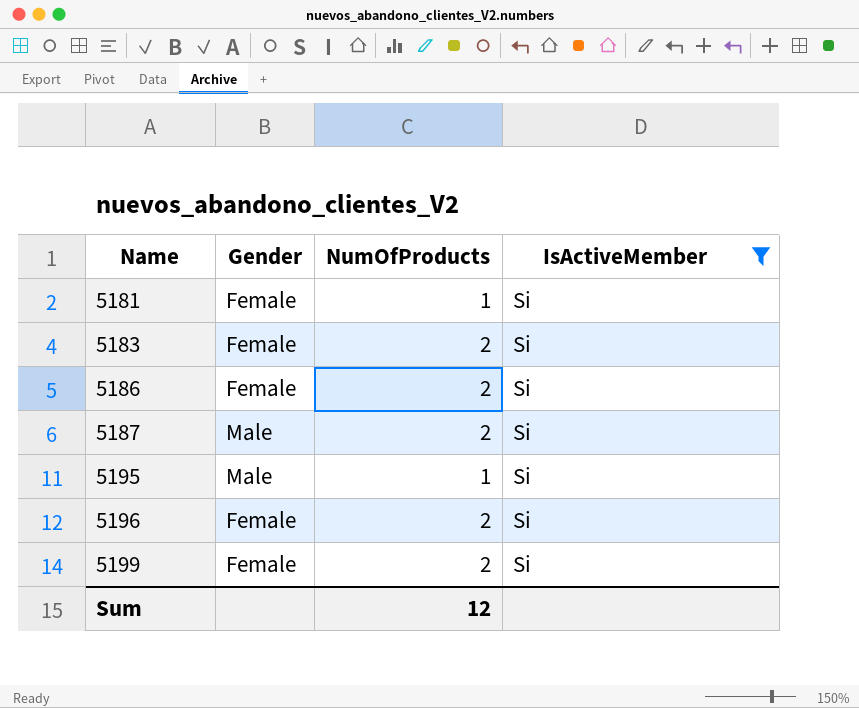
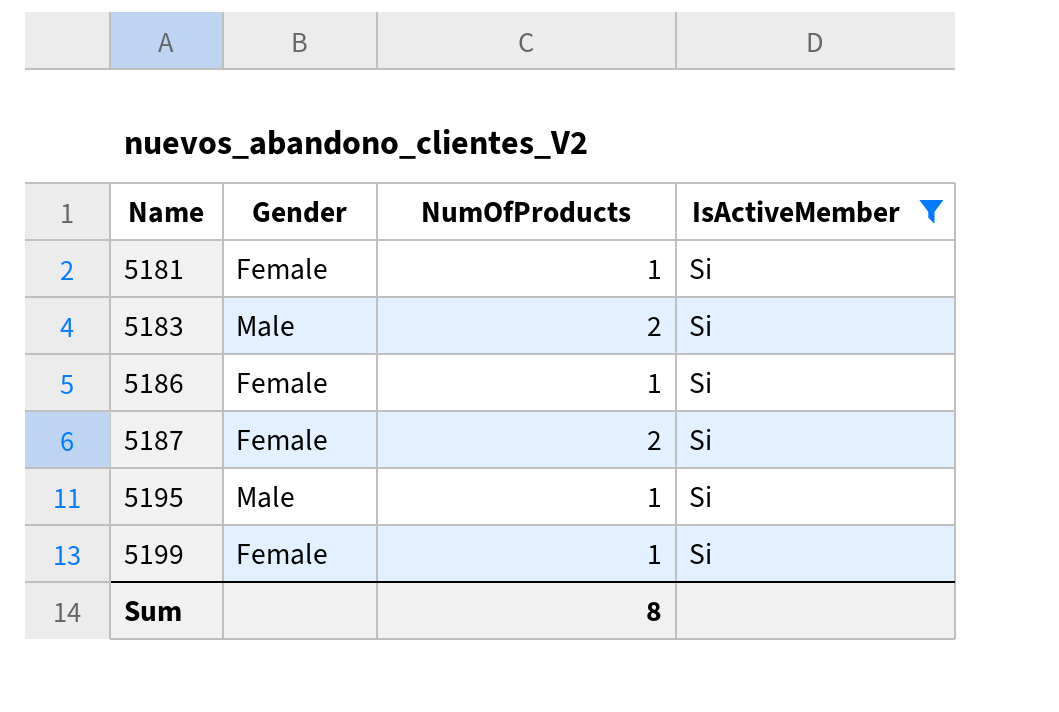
row 5196: Female | 2 | Si -> none
5183 | Gender: Female -> Male
5186 | NumOfProducts: 2 -> 1
5187 | Gender: Male -> Female
5199 | NumOfProducts: 2 -> 1
Sum | NumOfProducts: 12 -> 8

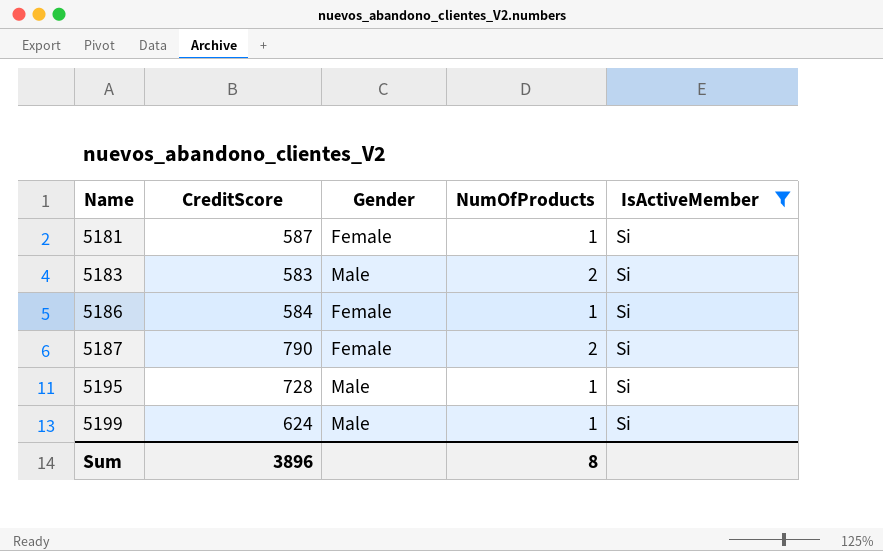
column CreditScore | position: none -> 2
5199 | Gender: Female -> Male

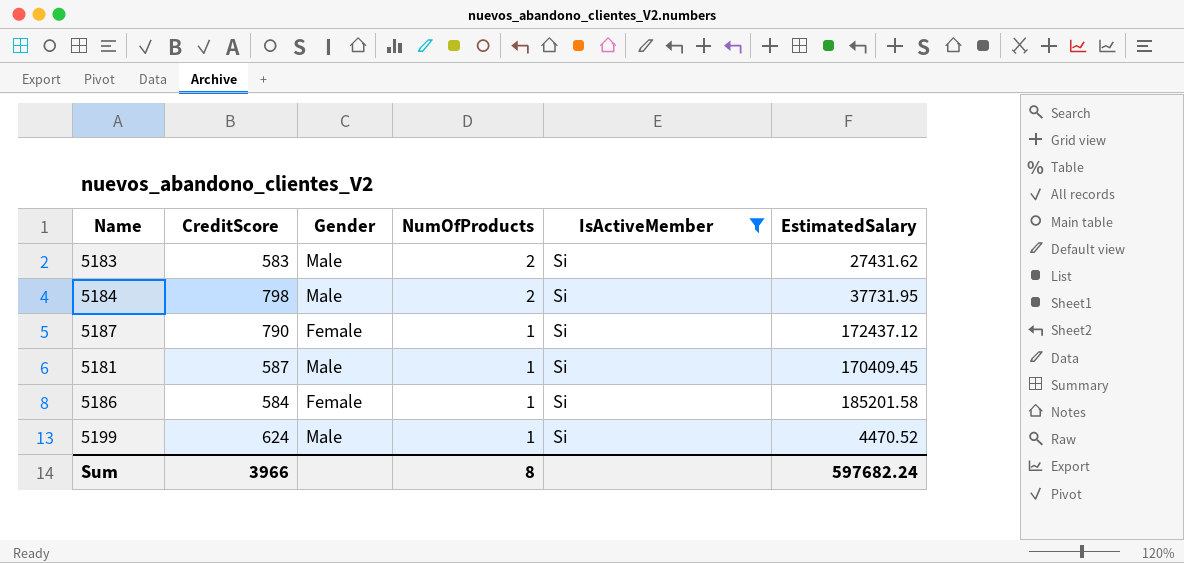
row order: Name ascending -> NumOfProducts descending
column EstimatedSalary | position: none -> 6
row 5195: 728 | Male | 1 | Si -> none
row 5184: none -> 798 | Male | 2 | Si | 37731.95
5187 | NumOfProducts: 2 -> 1
5181 | Gender: Female -> Male
Sum | CreditScore: 3896 -> 3966

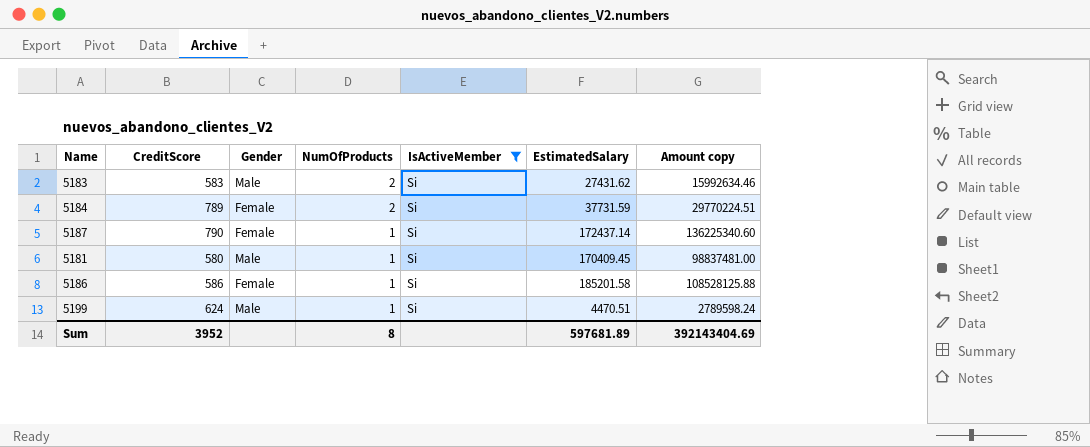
column Amount copy | formula: none -> [CreditScore] * [EstimatedSalary]
5184 | CreditScore: 798 -> 789
5184 | Gender: Male -> Female
5184 | EstimatedSalary: 37731.95 -> 37731.59
5187 | EstimatedSalary: 172437.12 -> 172437.14
5181 | CreditScore: 587 -> 580
5186 | CreditScore: 584 -> 586
5199 | EstimatedSalary: 4470.52 -> 4470.51
Sum | CreditScore: 3966 -> 3952
Sum | EstimatedSalary: 597682.24 -> 597681.89

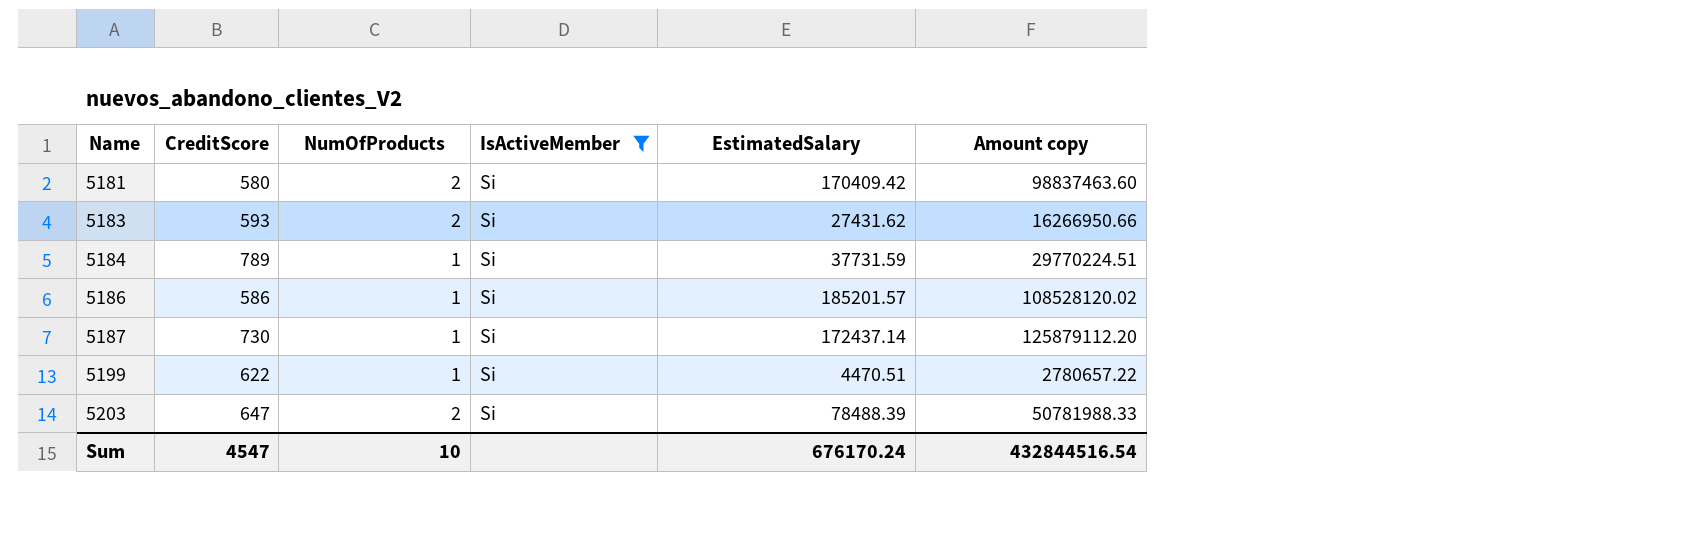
row order: NumOfProducts descending -> Name ascending
column Gender | position: 3 -> none
5181 | NumOfProducts: 1 -> 2
5181 | EstimatedSalary: 170409.45 -> 170409.42
5181 | Amount copy: 98837481.00 -> 98837463.60
5183 | CreditScore: 583 -> 593
5183 | Amount copy: 15992634.46 -> 16266950.66
5184 | NumOfProducts: 2 -> 1
5186 | EstimatedSalary: 185201.58 -> 185201.57
5186 | Amount copy: 108528125.88 -> 108528120.02
5187 | CreditScore: 790 -> 730
5187 | Amount copy: 136225340.60 -> 125879112.20
5199 | CreditScore: 624 -> 622
5199 | Amount copy: 2789598.24 -> 2780657.22
row 5203: none -> 647 | 2 | Si | 78488.39 | 50781988.33
Sum | CreditScore: 3952 -> 4547
Sum | NumOfProducts: 8 -> 10
Sum | EstimatedSalary: 597681.89 -> 676170.24
Sum | Amount copy: 392143404.69 -> 432844516.54

